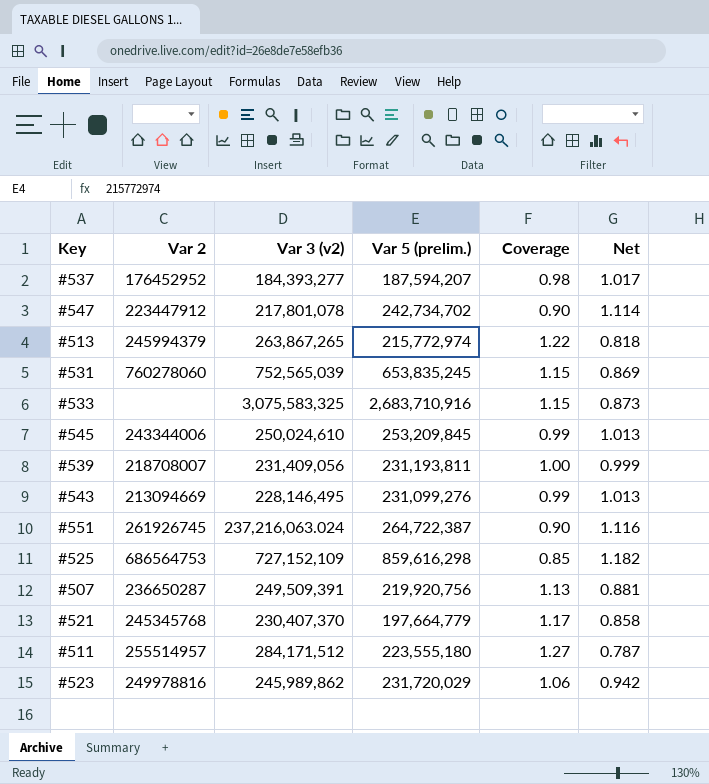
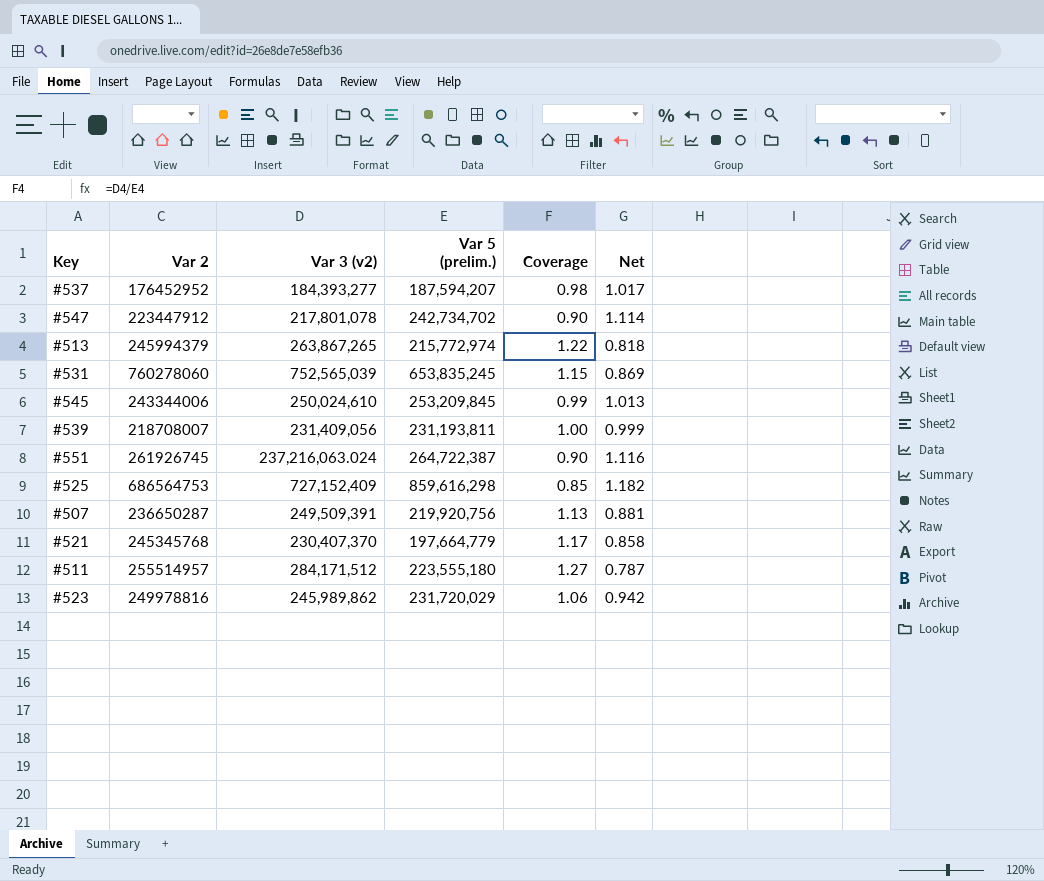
row #533: none | 3,075,583,325 | 2,683,710,916 | 1.15 | 0.873 -> none
row #543: 213094669 | 228,146,495 | 231,099,276 | 0.99 | 1.013 -> none
#525 | Var 3 (v2): 727,152,109 -> 727,152,409

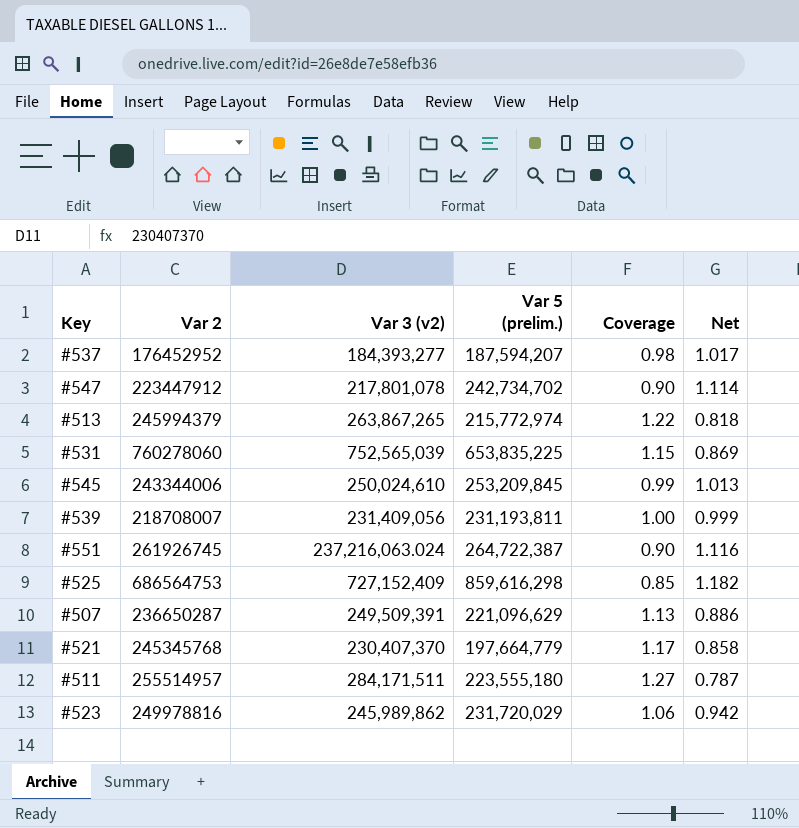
#531 | Var 5 (prelim.): 653,835,245 -> 653,835,225
#507 | Var 5 (prelim.): 219,920,756 -> 221,096,629
#507 | Net: 0.881 -> 0.886
#511 | Var 3 (v2): 284,171,512 -> 284,171,511

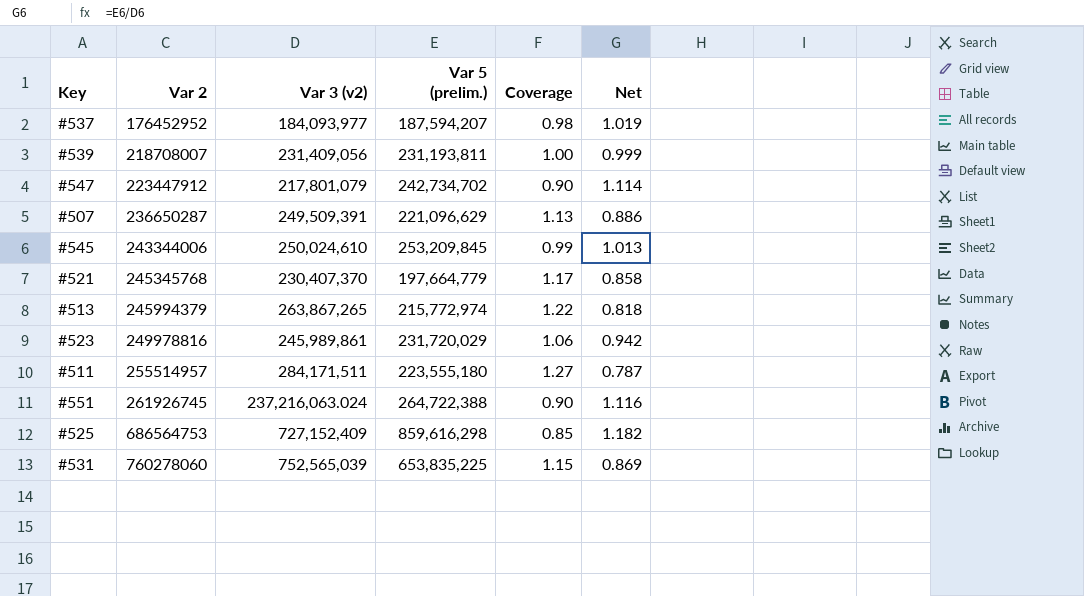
row order: none -> Var 2 ascending
#537 | Var 3 (v2): 184,393,277 -> 184,093,977
#537 | Net: 1.017 -> 1.019
#547 | Var 3 (v2): 217,801,078 -> 217,801,079
#523 | Var 3 (v2): 245,989,862 -> 245,989,861
#551 | Var 5 (prelim.): 264,722,387 -> 264,722,388

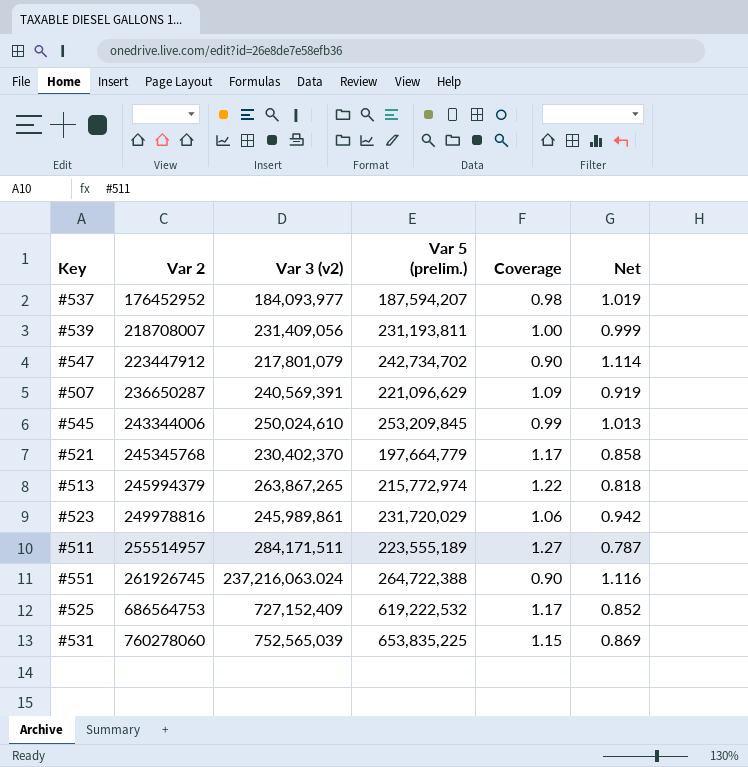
#507 | Var 3 (v2): 249,509,391 -> 240,569,391
#507 | Coverage: 1.13 -> 1.09
#507 | Net: 0.886 -> 0.919
#521 | Var 3 (v2): 230,407,370 -> 230,402,370
#511 | Var 5 (prelim.): 223,555,180 -> 223,555,189
#525 | Var 5 (prelim.): 859,616,298 -> 619,222,532
#525 | Coverage: 0.85 -> 1.17
#525 | Net: 1.182 -> 0.852

